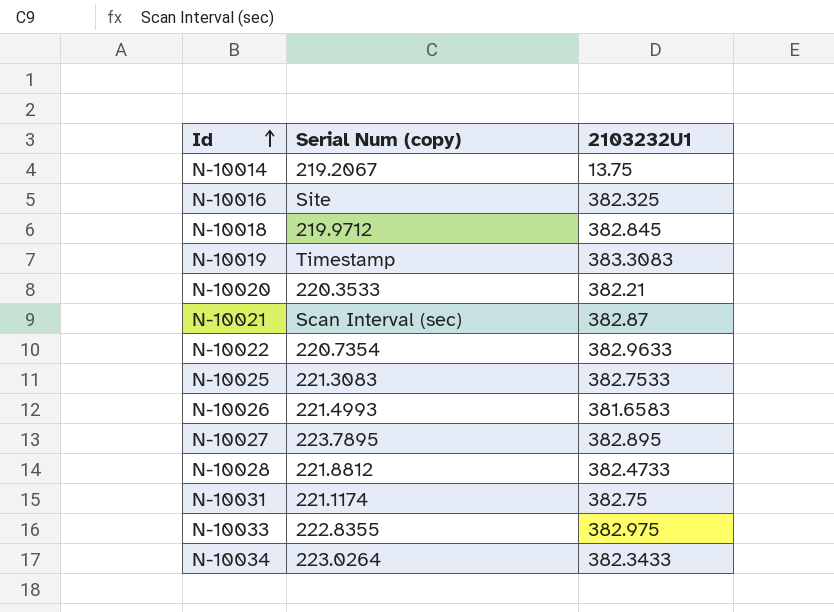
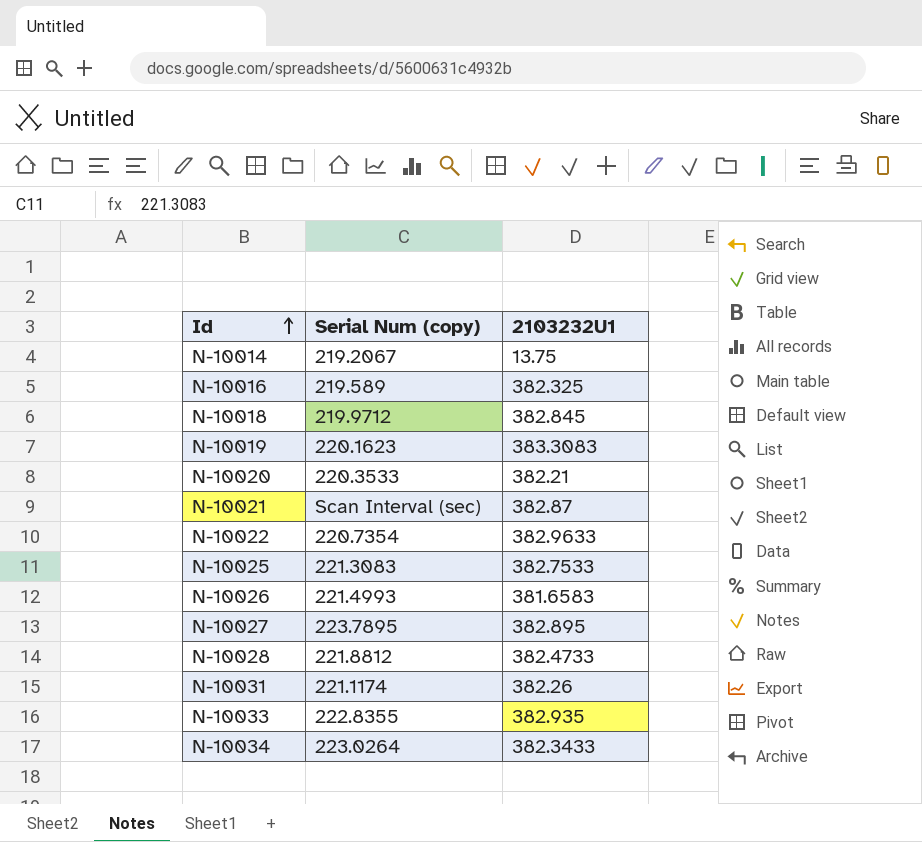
N-10016 | Serial Num (copy): Site -> 219.589
N-10019 | Serial Num (copy): Timestamp -> 220.1623
N-10031 | 2103232U1: 382.75 -> 382.26
N-10033 | 2103232U1: 382.975 -> 382.935

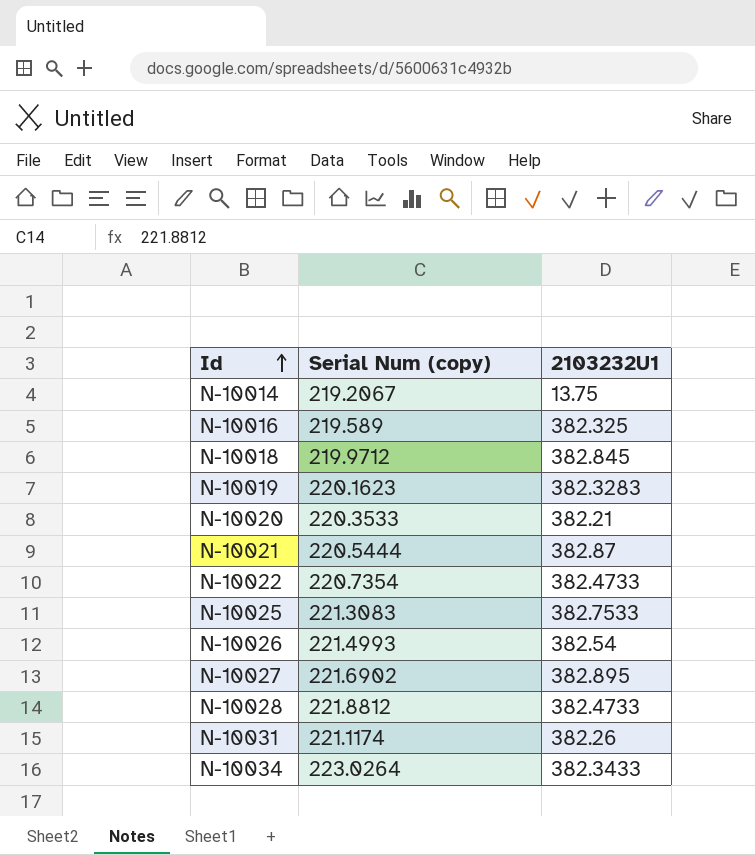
row N-10033: 222.8355 | 382.935 -> none
N-10019 | 2103232U1: 383.3083 -> 382.3283
N-10021 | Serial Num (copy): Scan Interval (sec) -> 220.5444
N-10022 | 2103232U1: 382.9633 -> 382.4733
N-10026 | 2103232U1: 381.6583 -> 382.54
N-10027 | Serial Num (copy): 223.7895 -> 221.6902

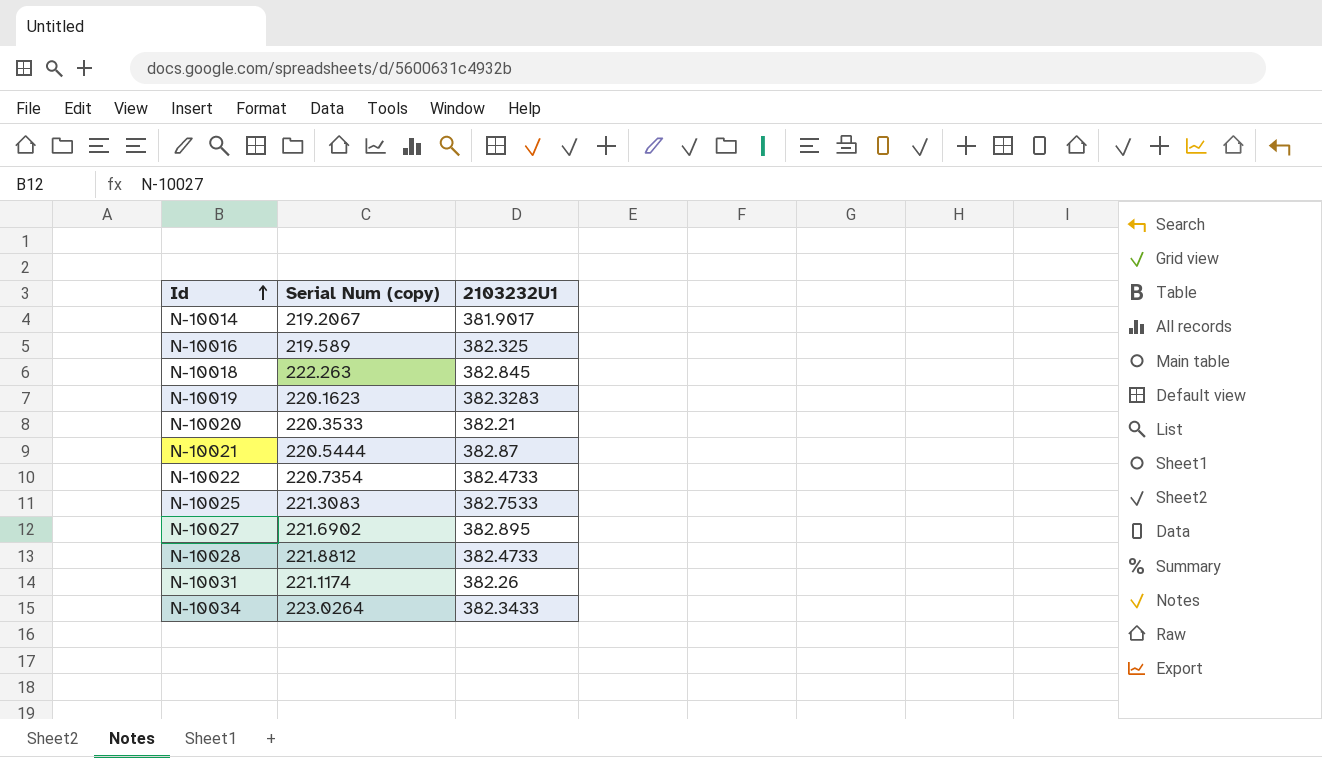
row N-10026: 221.4993 | 382.54 -> none
N-10014 | 2103232U1: 13.75 -> 381.9017
N-10018 | Serial Num (copy): 219.9712 -> 222.263

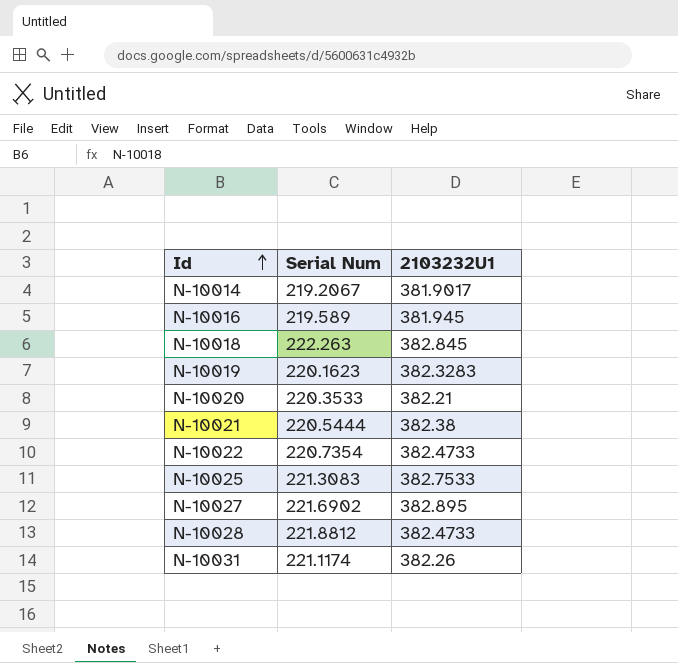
column name: Serial Num (copy) -> Serial Num
row N-10034: 223.0264 | 382.3433 -> none
N-10016 | 2103232U1: 382.325 -> 381.945
N-10021 | 2103232U1: 382.87 -> 382.38

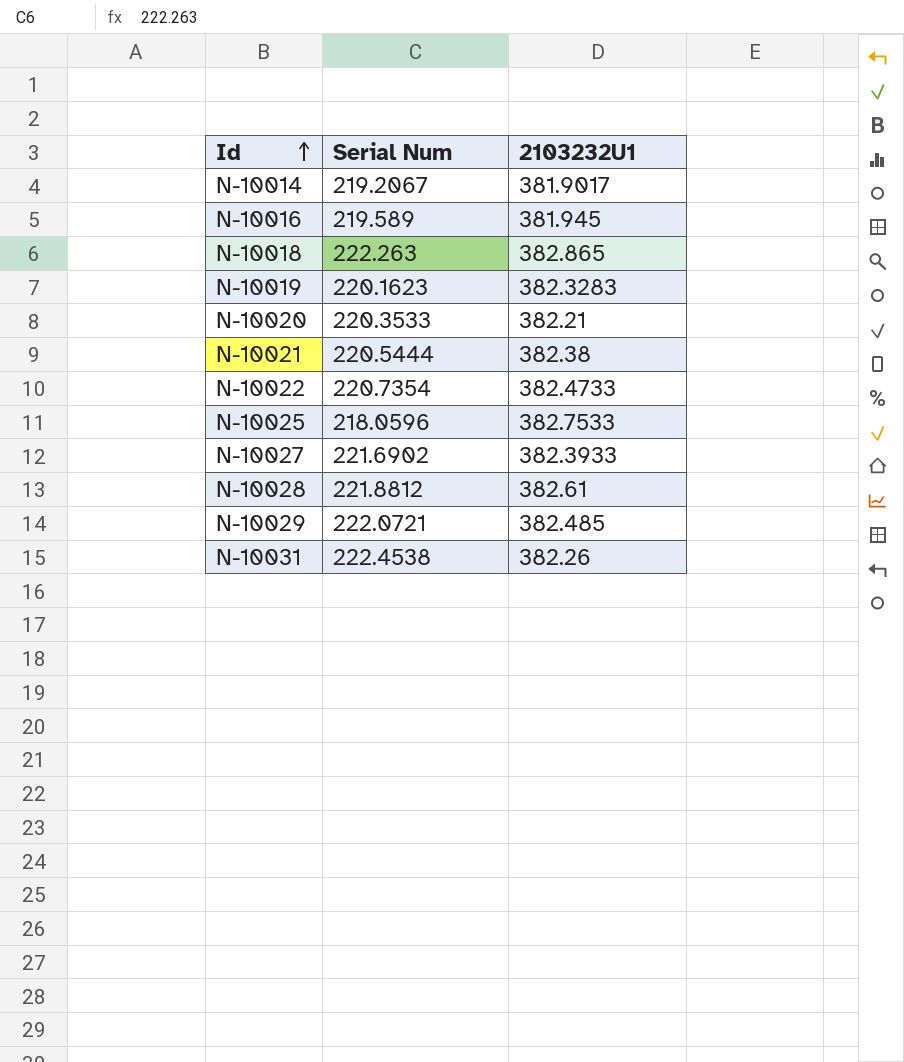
N-10018 | 2103232U1: 382.845 -> 382.865
N-10025 | Serial Num: 221.3083 -> 218.0596
N-10027 | 2103232U1: 382.895 -> 382.3933
N-10028 | 2103232U1: 382.4733 -> 382.61
row N-10029: none -> 222.0721 | 382.485
N-10031 | Serial Num: 221.1174 -> 222.4538

